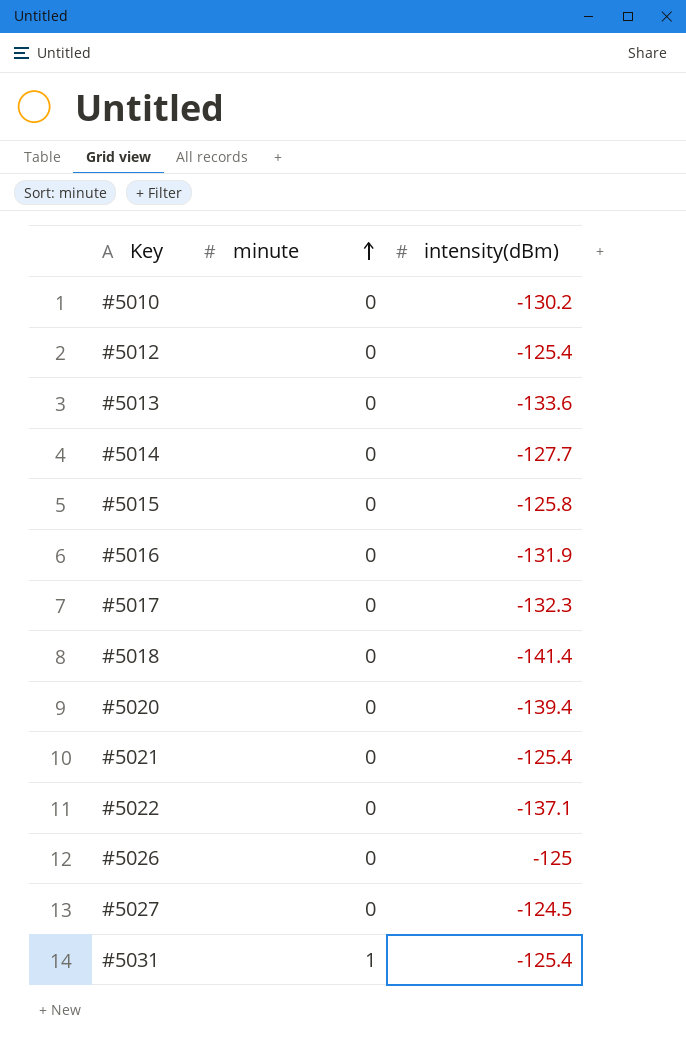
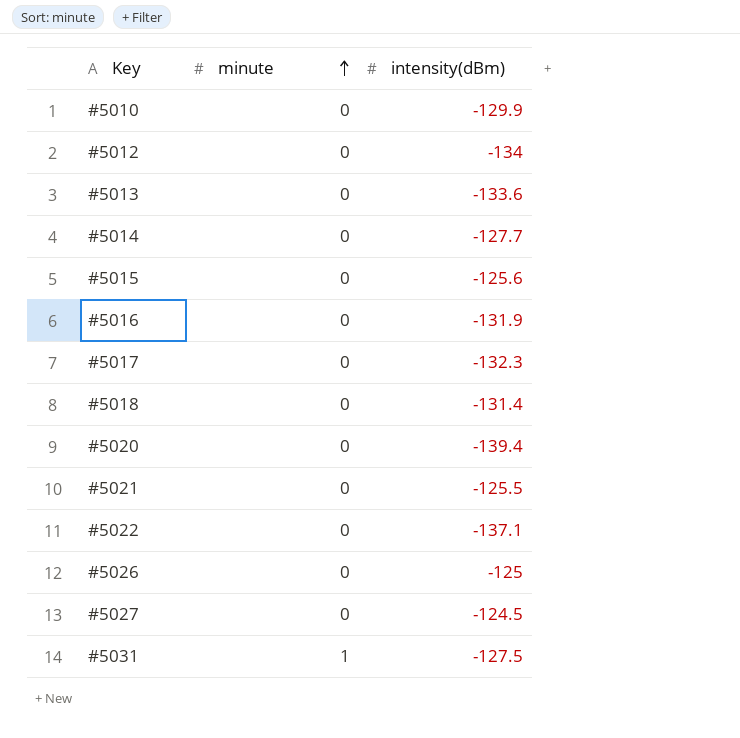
#5010 | intensity(dBm): -130.2 -> -129.9
#5012 | intensity(dBm): -125.4 -> -134
#5015 | intensity(dBm): -125.8 -> -125.6
#5018 | intensity(dBm): -141.4 -> -131.4
#5021 | intensity(dBm): -125.4 -> -125.5
#5031 | intensity(dBm): -125.4 -> -127.5

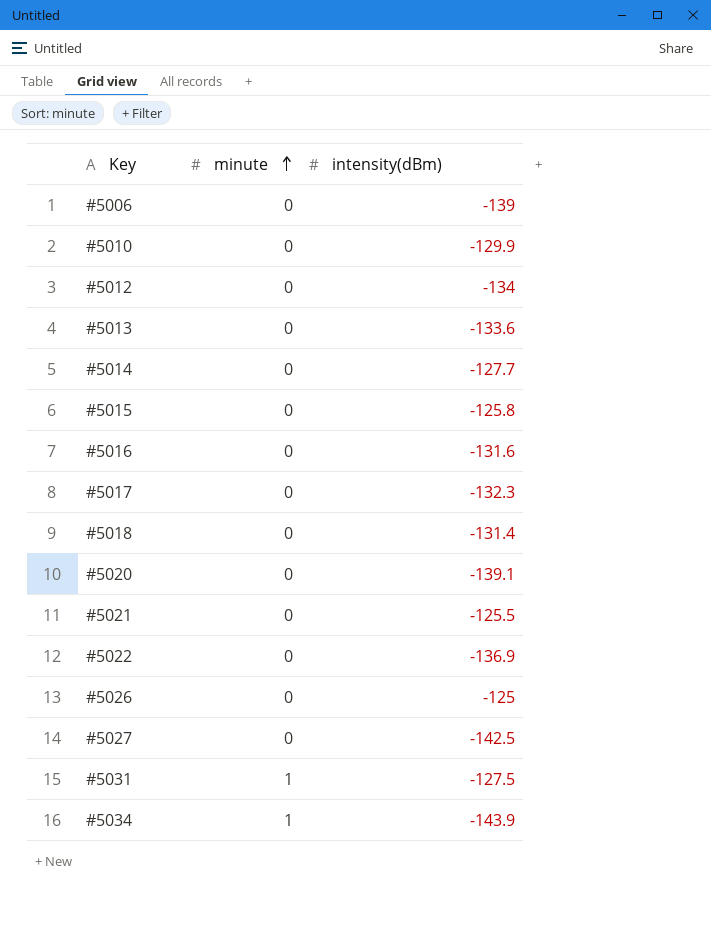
row #5006: none -> 0 | -139
#5015 | intensity(dBm): -125.6 -> -125.8
#5016 | intensity(dBm): -131.9 -> -131.6
#5020 | intensity(dBm): -139.4 -> -139.1
#5022 | intensity(dBm): -137.1 -> -136.9
#5027 | intensity(dBm): -124.5 -> -142.5
row #5034: none -> 1 | -143.9

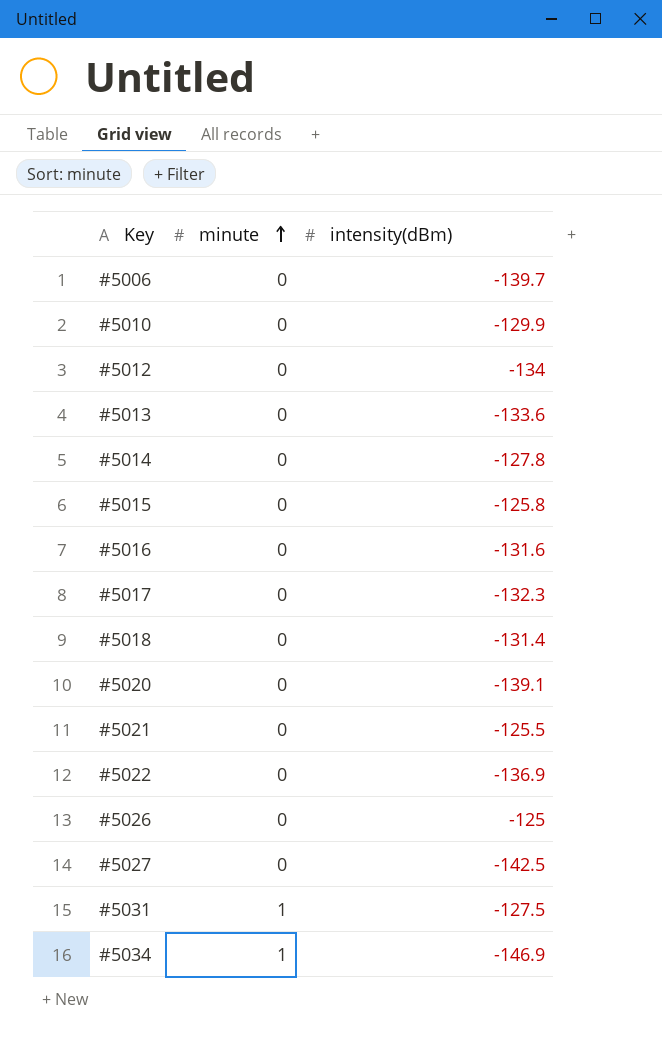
#5006 | intensity(dBm): -139 -> -139.7
#5014 | intensity(dBm): -127.7 -> -127.8
#5034 | intensity(dBm): -143.9 -> -146.9

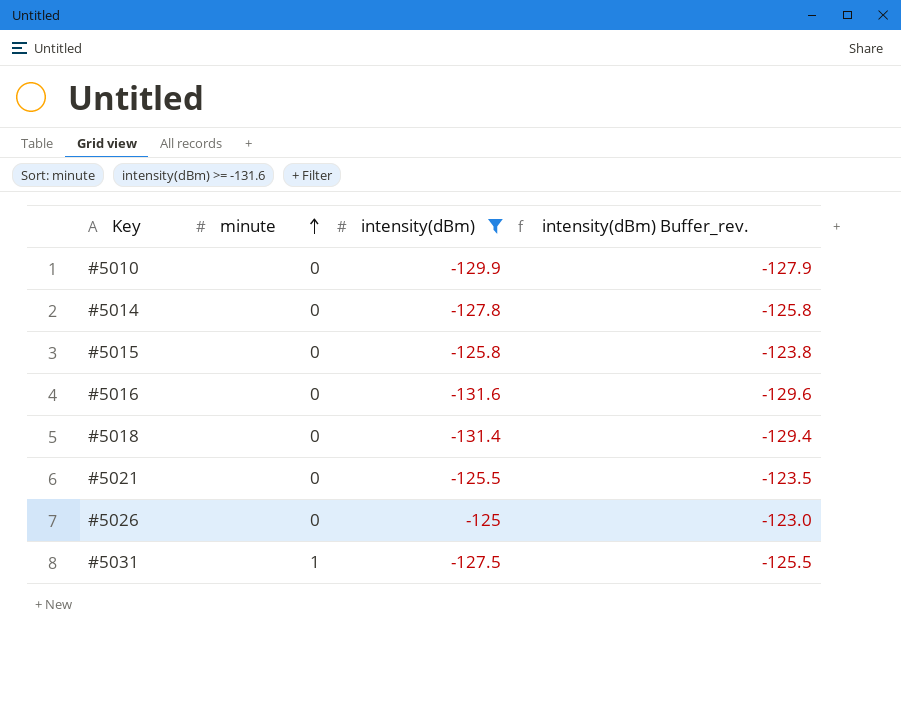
filter: none -> intensity(dBm) >= -131.6
column intensity(dBm) Buffer_rev. | formula: none -> [intensity(dBm)] + 2

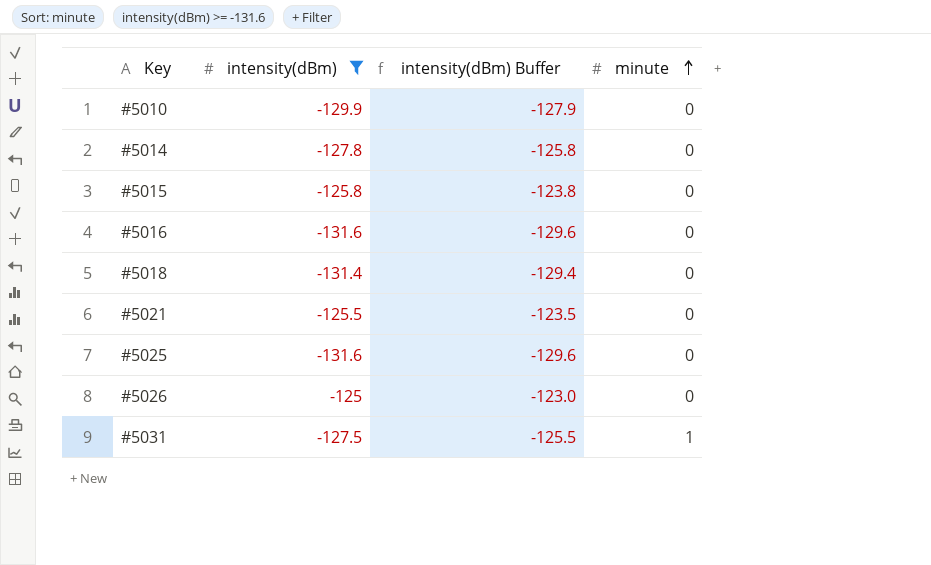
column name: intensity(dBm) Buffer_rev. -> intensity(dBm) Buffer
column minute | position: 2 -> 4
row #5025: none -> -131.6 | -129.6 | 0

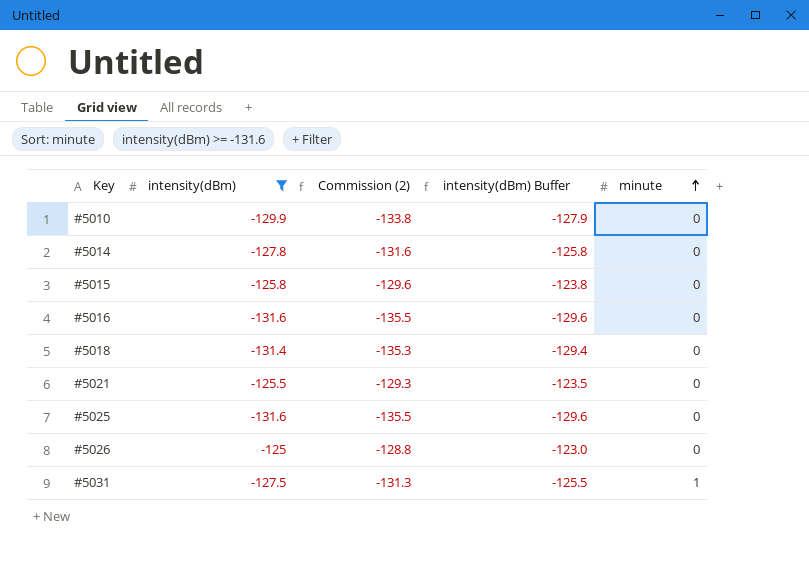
column Commission (2) | formula: none -> [intensity(dBm)] * 1.03

